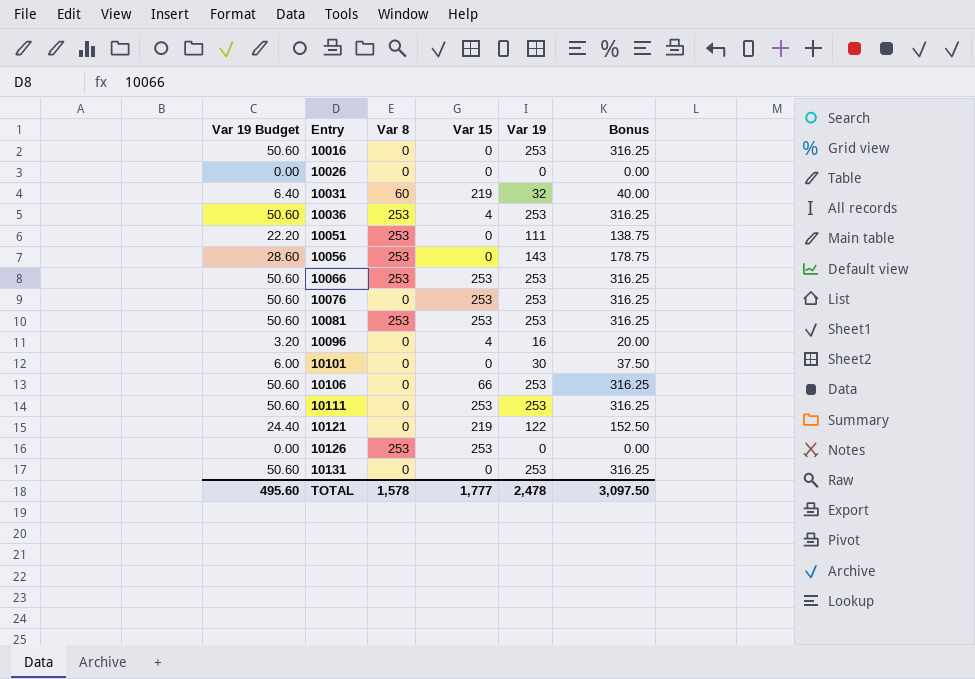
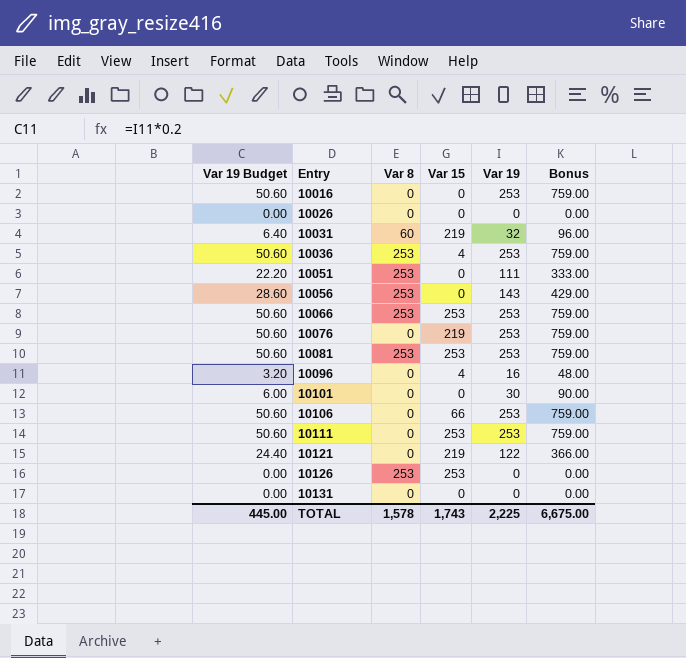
column Bonus | formula: [Var 19] * 1.25 -> [Var 19] * 3
10076 | Var 15: 253 -> 219
10131 | Var 19 Budget: 50.60 -> 0.00
10131 | Var 19: 253 -> 0
TOTAL | Var 19 Budget: 495.60 -> 445.00
TOTAL | Var 15: 1,777 -> 1,743
TOTAL | Var 19: 2,478 -> 2,225
TOTAL | Bonus: 3,097.50 -> 6,675.00

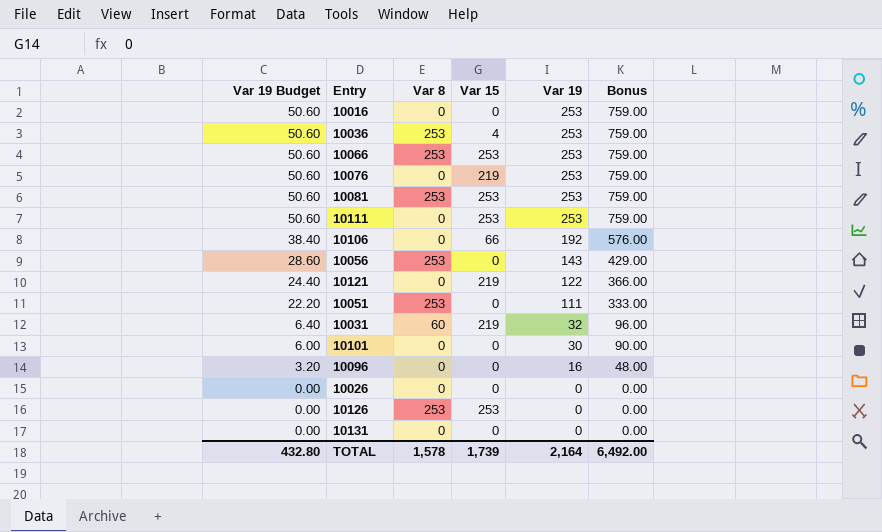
row order: Entry ascending -> Var 19 Budget descending
10106 | Var 19 Budget: 50.60 -> 38.40
10106 | Var 19: 253 -> 192
10106 | Bonus: 759.00 -> 576.00
10096 | Var 15: 4 -> 0
TOTAL | Var 19 Budget: 445.00 -> 432.80
TOTAL | Var 15: 1,743 -> 1,739
TOTAL | Var 19: 2,225 -> 2,164
TOTAL | Bonus: 6,675.00 -> 6,492.00

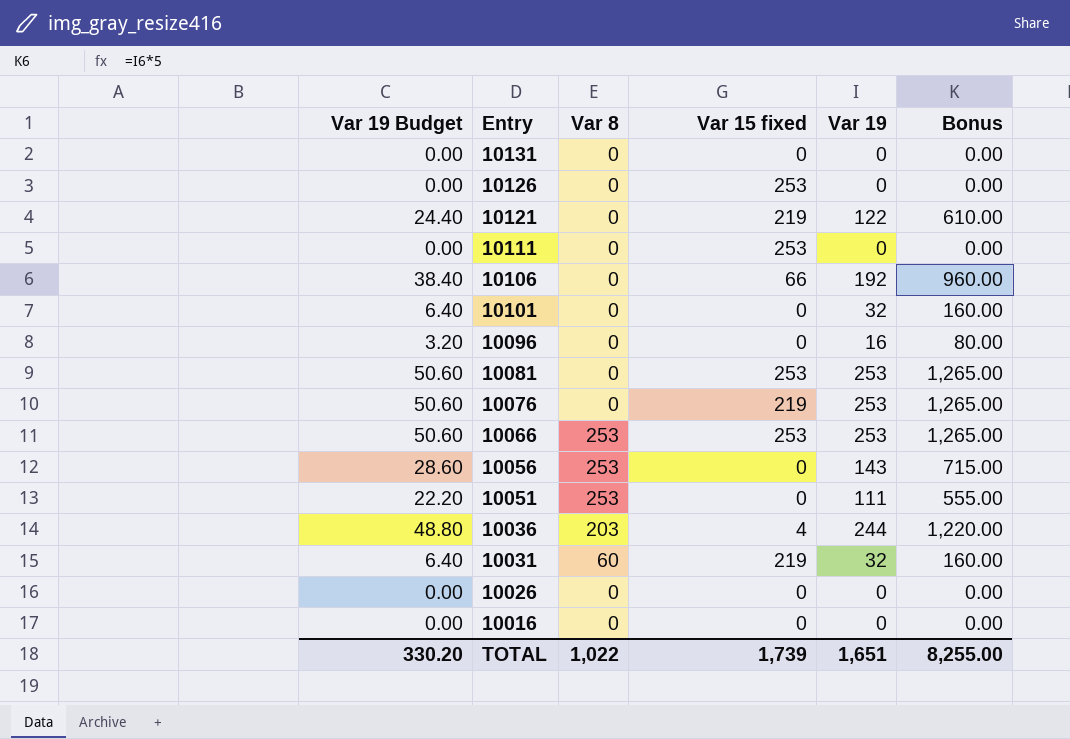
row order: Var 19 Budget descending -> Entry descending
column name: Var 15 -> Var 15 fixed
column Bonus | formula: [Var 19] * 3 -> [Var 19] * 5
10126 | Var 8: 253 -> 0
10111 | Var 19 Budget: 50.60 -> 0.00
10111 | Var 19: 253 -> 0
10101 | Var 19 Budget: 6.00 -> 6.40
10101 | Var 19: 30 -> 32
10081 | Var 8: 253 -> 0
10036 | Var 19 Budget: 50.60 -> 48.80
10036 | Var 8: 253 -> 203
10036 | Var 19: 253 -> 244
10016 | Var 19 Budget: 50.60 -> 0.00
10016 | Var 19: 253 -> 0
TOTAL | Var 19 Budget: 432.80 -> 330.20
TOTAL | Var 8: 1,578 -> 1,022
TOTAL | Var 19: 2,164 -> 1,651
TOTAL | Bonus: 6,492.00 -> 8,255.00

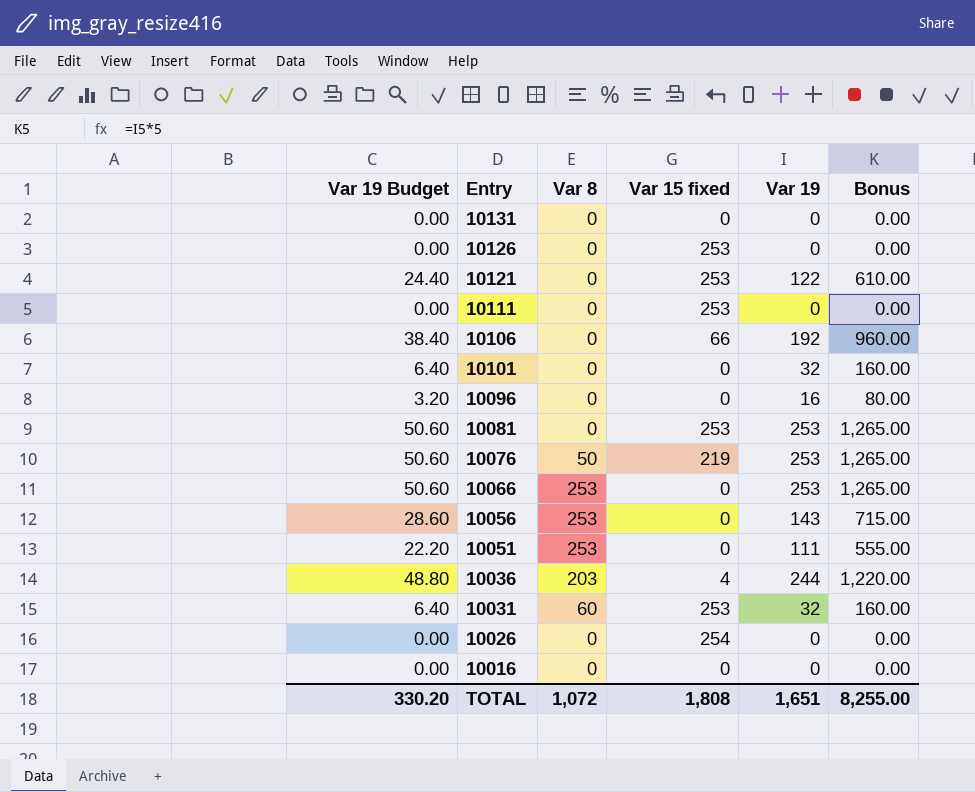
10121 | Var 15 fixed: 219 -> 253
10076 | Var 8: 0 -> 50
10066 | Var 15 fixed: 253 -> 0
10031 | Var 15 fixed: 219 -> 253
10026 | Var 15 fixed: 0 -> 254
TOTAL | Var 8: 1,022 -> 1,072
TOTAL | Var 15 fixed: 1,739 -> 1,808

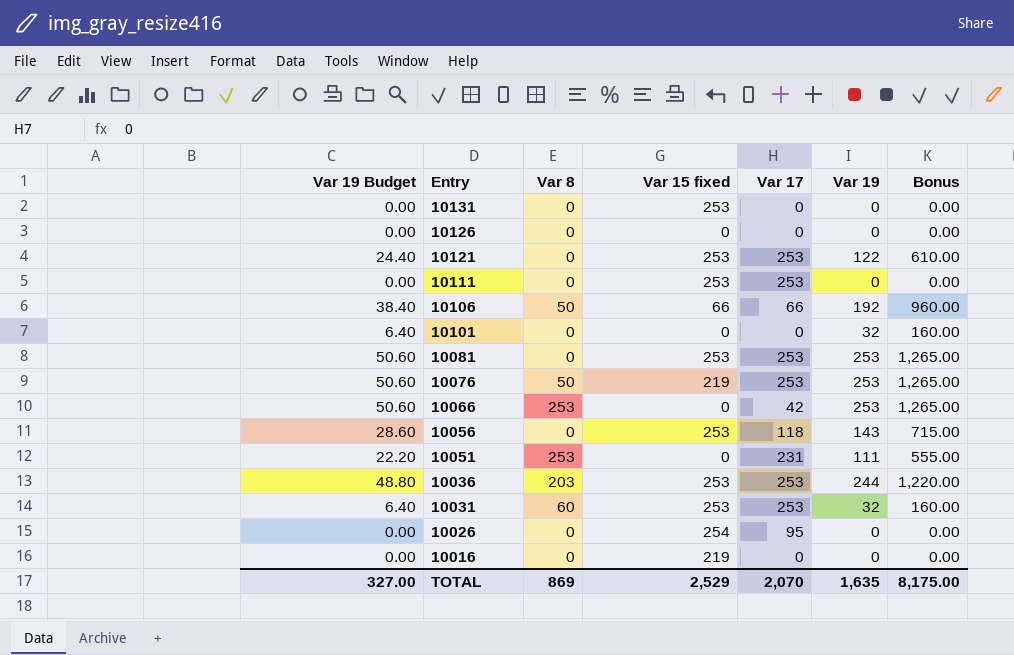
column Var 17 | position: none -> 5
row 10096: 3.20 | 0 | 0 | 16 | 80.00 -> none
10131 | Var 15 fixed: 0 -> 253
10126 | Var 15 fixed: 253 -> 0
10106 | Var 8: 0 -> 50
10056 | Var 8: 253 -> 0
10056 | Var 15 fixed: 0 -> 253
10036 | Var 15 fixed: 4 -> 253
10016 | Var 15 fixed: 0 -> 219
TOTAL | Var 19 Budget: 330.20 -> 327.00
TOTAL | Var 8: 1,072 -> 869
TOTAL | Var 15 fixed: 1,808 -> 2,529
TOTAL | Var 19: 1,651 -> 1,635
TOTAL | Bonus: 8,255.00 -> 8,175.00

